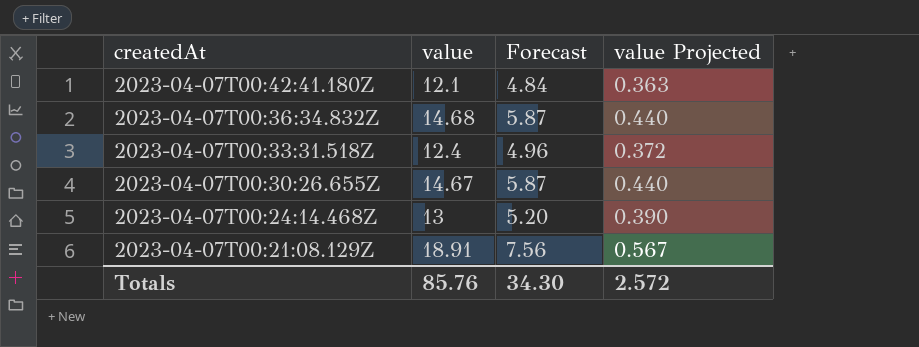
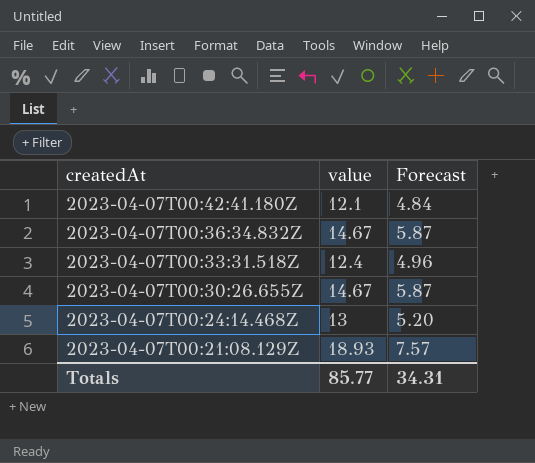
column value Projected | formula: [value] * 0.03 -> none
2023-04-07T00:36:34.832Z | value: 14.68 -> 14.67
2023-04-07T00:21:08.129Z | value: 18.91 -> 18.93
2023-04-07T00:21:08.129Z | Forecast: 7.56 -> 7.57
Totals | value: 85.76 -> 85.77
Totals | Forecast: 34.30 -> 34.31

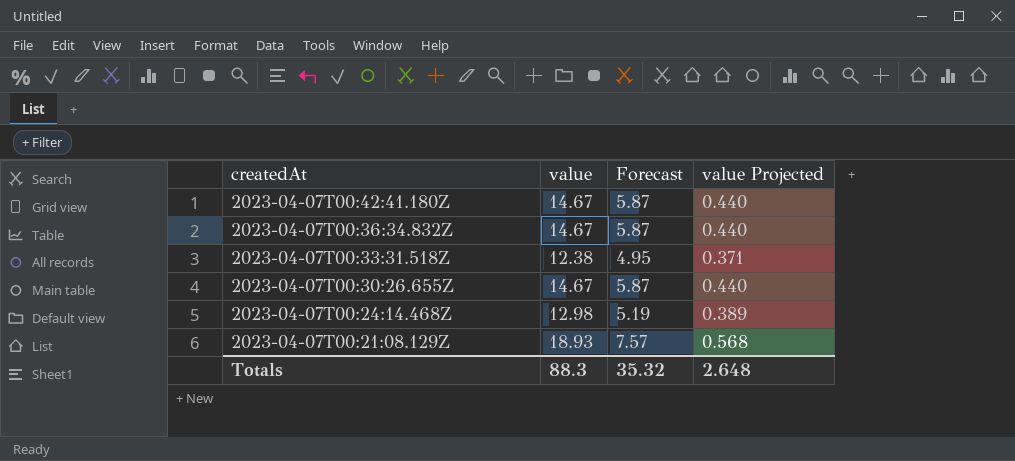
column value Projected | formula: none -> [value] * 0.03
2023-04-07T00:42:41.180Z | value: 12.1 -> 14.67
2023-04-07T00:42:41.180Z | Forecast: 4.84 -> 5.87
2023-04-07T00:33:31.518Z | value: 12.4 -> 12.38
2023-04-07T00:33:31.518Z | Forecast: 4.96 -> 4.95
2023-04-07T00:24:14.468Z | value: 13 -> 12.98
2023-04-07T00:24:14.468Z | Forecast: 5.20 -> 5.19
Totals | value: 85.77 -> 88.3
Totals | Forecast: 34.31 -> 35.32

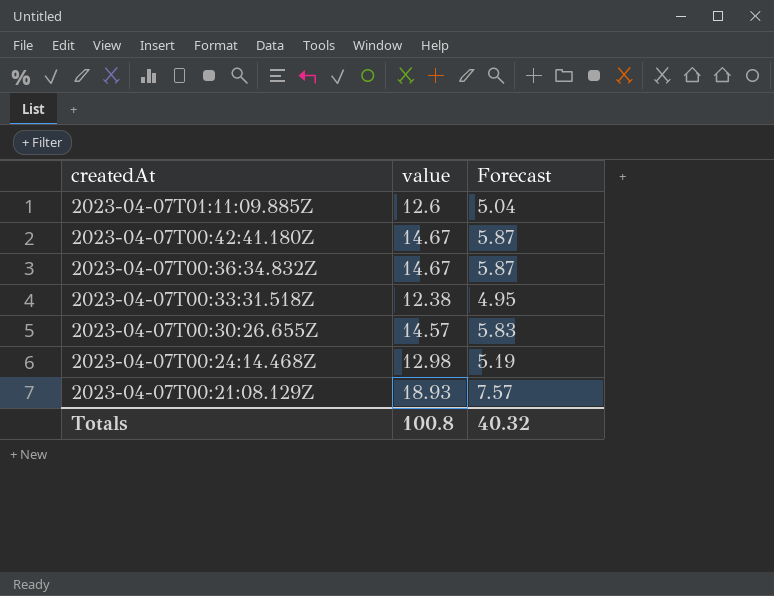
column value Projected | formula: [value] * 0.03 -> none
row 2023-04-07T01:11:09.885Z: none -> 12.6 | 5.04
2023-04-07T00:30:26.655Z | value: 14.67 -> 14.57
2023-04-07T00:30:26.655Z | Forecast: 5.87 -> 5.83
Totals | value: 88.3 -> 100.8
Totals | Forecast: 35.32 -> 40.32

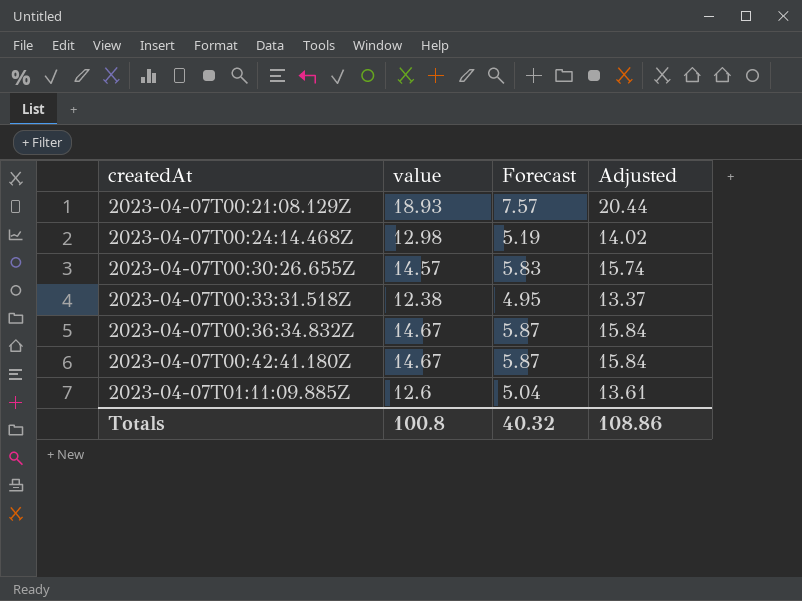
row order: createdAt descending -> createdAt ascending
column Adjusted | formula: none -> [value] * 1.08

